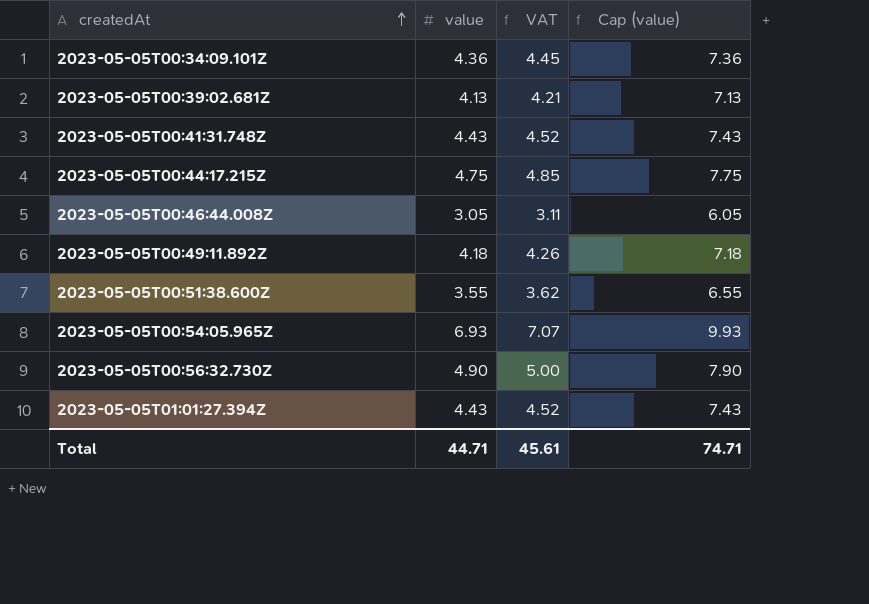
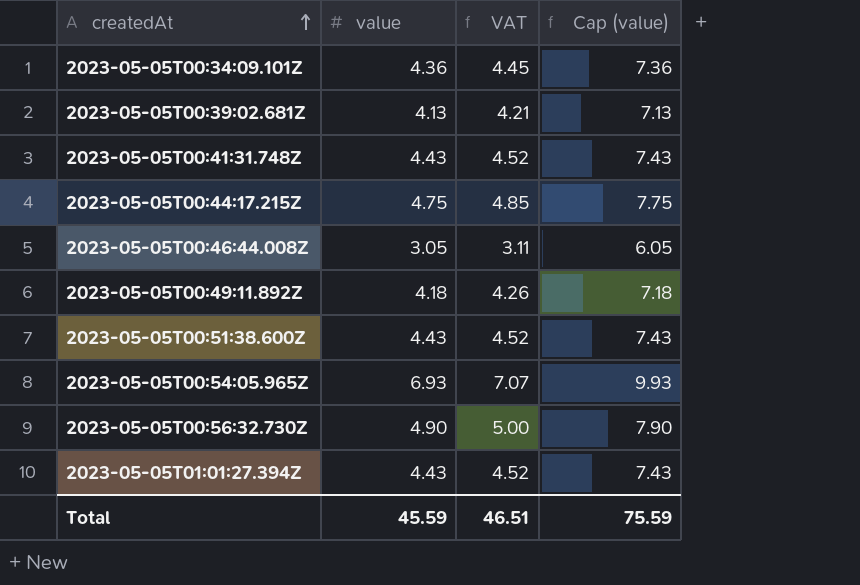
2023-05-05T00:51:38.600Z | value: 3.55 -> 4.43
2023-05-05T00:51:38.600Z | VAT: 3.62 -> 4.52
2023-05-05T00:51:38.600Z | Cap (value): 6.55 -> 7.43
Total | value: 44.71 -> 45.59
Total | VAT: 45.61 -> 46.51
Total | Cap (value): 74.71 -> 75.59

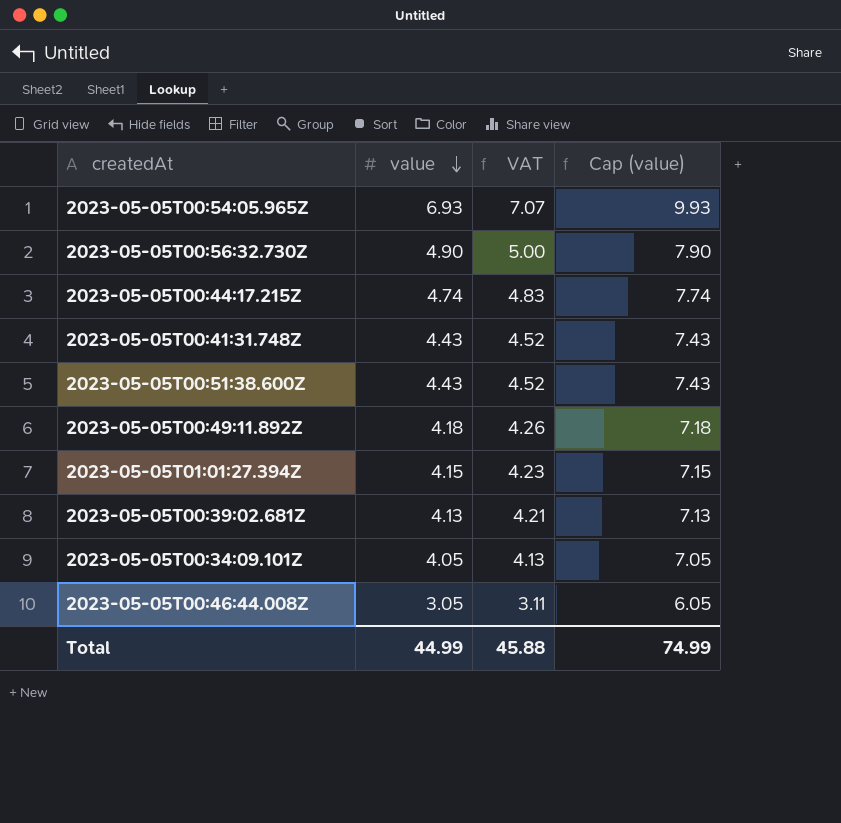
row order: createdAt ascending -> value descending
2023-05-05T00:44:17.215Z | value: 4.75 -> 4.74
2023-05-05T00:44:17.215Z | VAT: 4.85 -> 4.83
2023-05-05T00:44:17.215Z | Cap (value): 7.75 -> 7.74
2023-05-05T01:01:27.394Z | value: 4.43 -> 4.15
2023-05-05T01:01:27.394Z | VAT: 4.52 -> 4.23
2023-05-05T01:01:27.394Z | Cap (value): 7.43 -> 7.15
2023-05-05T00:34:09.101Z | value: 4.36 -> 4.05
2023-05-05T00:34:09.101Z | VAT: 4.45 -> 4.13
2023-05-05T00:34:09.101Z | Cap (value): 7.36 -> 7.05
Total | value: 45.59 -> 44.99
Total | VAT: 46.51 -> 45.88
Total | Cap (value): 75.59 -> 74.99

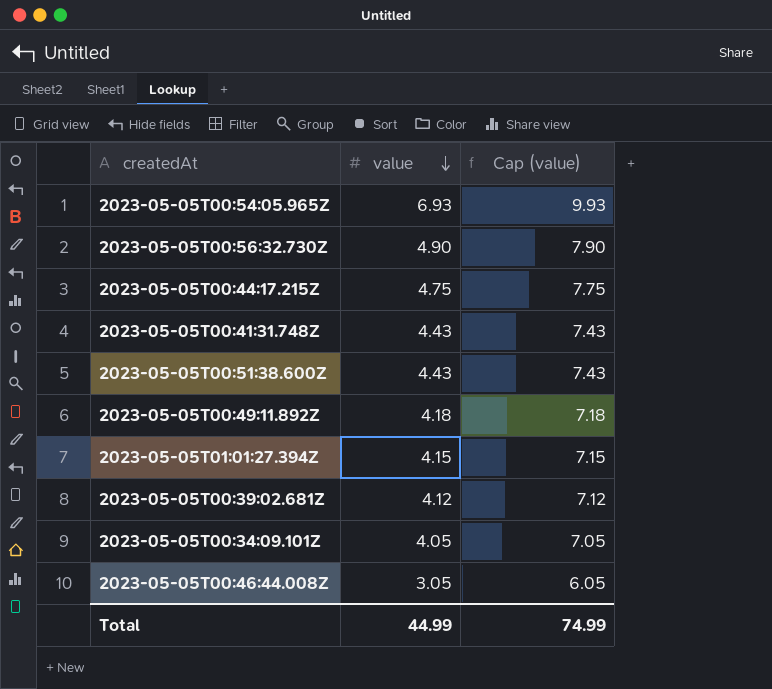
column VAT | formula: [value] * 1.02 -> none
2023-05-05T00:44:17.215Z | value: 4.74 -> 4.75
2023-05-05T00:44:17.215Z | Cap (value): 7.74 -> 7.75
2023-05-05T00:39:02.681Z | value: 4.13 -> 4.12
2023-05-05T00:39:02.681Z | Cap (value): 7.13 -> 7.12

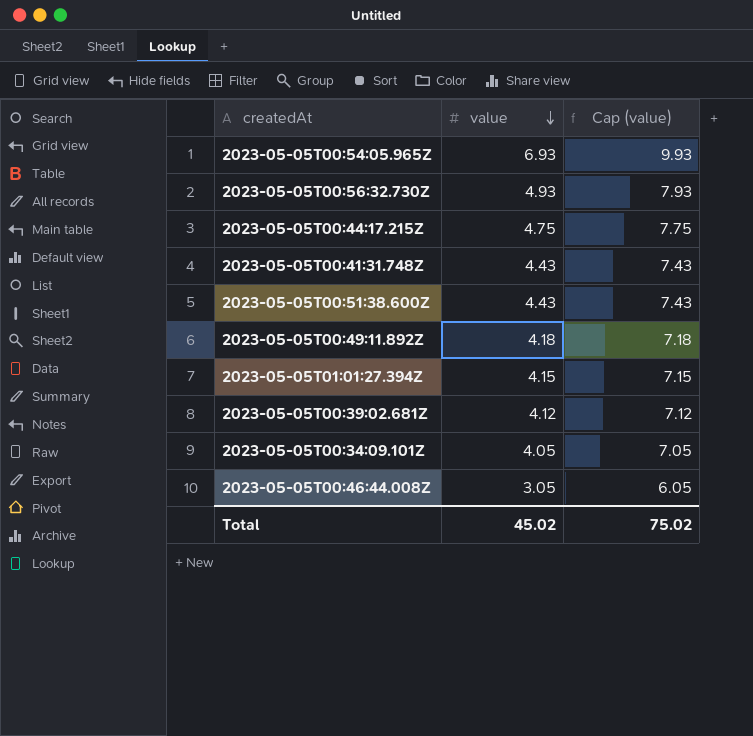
2023-05-05T00:56:32.730Z | value: 4.90 -> 4.93
2023-05-05T00:56:32.730Z | Cap (value): 7.90 -> 7.93
Total | value: 44.99 -> 45.02
Total | Cap (value): 74.99 -> 75.02

